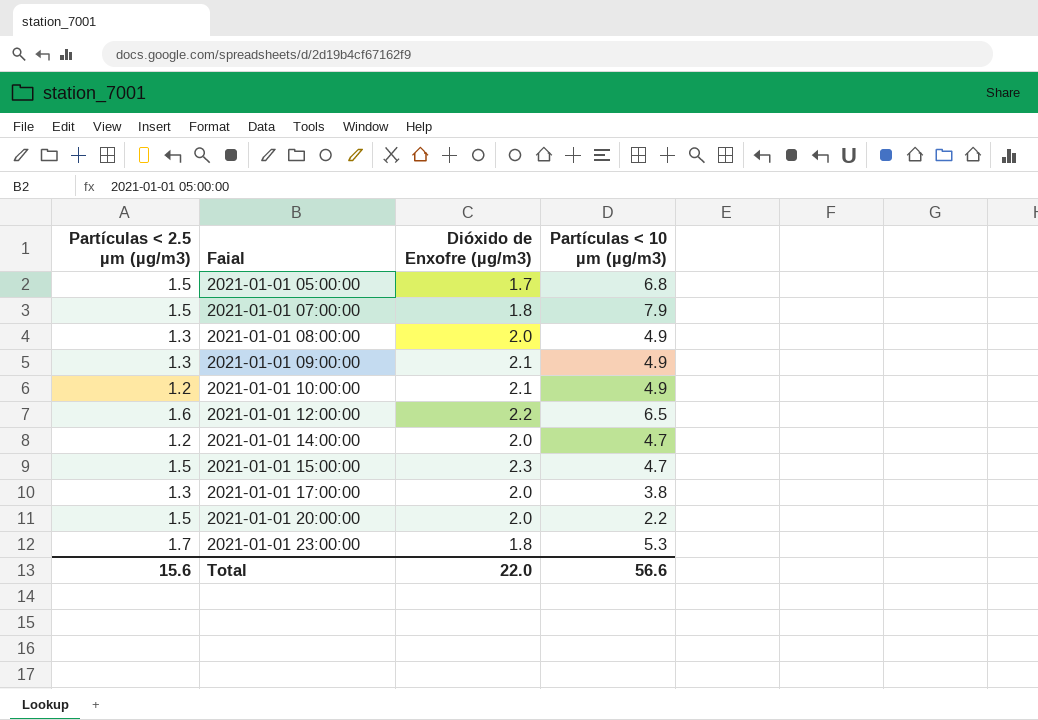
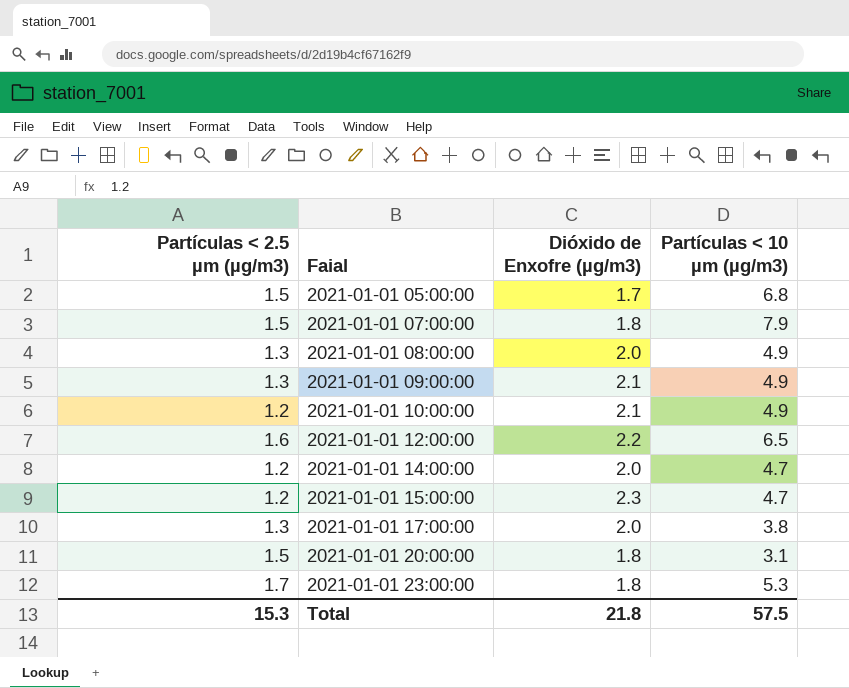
2021-01-01 15:00:00 | Partículas < 2.5 µm (µg/m3): 1.5 -> 1.2
2021-01-01 20:00:00 | Dióxido de Enxofre (µg/m3): 2.0 -> 1.8
2021-01-01 20:00:00 | Partículas < 10 µm (µg/m3): 2.2 -> 3.1
Total | Partículas < 2.5 µm (µg/m3): 15.6 -> 15.3
Total | Dióxido de Enxofre (µg/m3): 22.0 -> 21.8
Total | Partículas < 10 µm (µg/m3): 56.6 -> 57.5

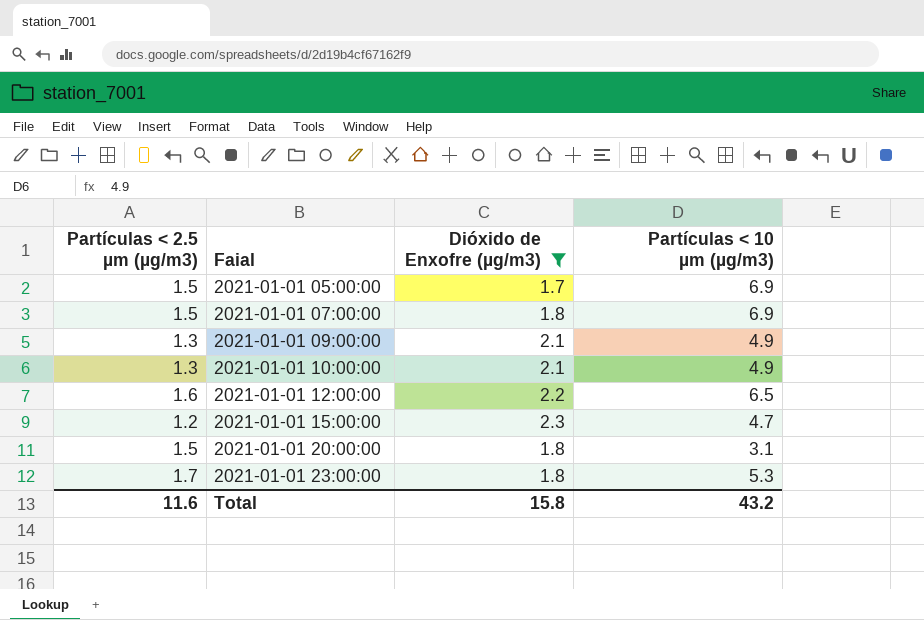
filter: none -> Dióxido de Enxofre (µg/m3) != 2.0
2021-01-01 05:00:00 | Partículas < 10 µm (µg/m3): 6.8 -> 6.9
2021-01-01 07:00:00 | Partículas < 10 µm (µg/m3): 7.9 -> 6.9
2021-01-01 10:00:00 | Partículas < 2.5 µm (µg/m3): 1.2 -> 1.3
Total | Partículas < 2.5 µm (µg/m3): 15.3 -> 11.6
Total | Dióxido de Enxofre (µg/m3): 21.8 -> 15.8
Total | Partículas < 10 µm (µg/m3): 57.5 -> 43.2

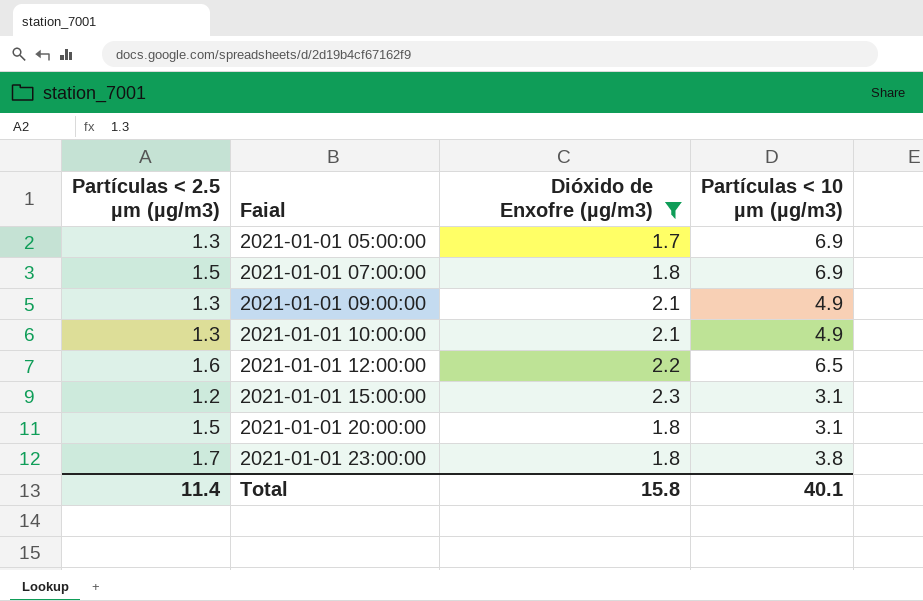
2021-01-01 05:00:00 | Partículas < 2.5 µm (µg/m3): 1.5 -> 1.3
2021-01-01 15:00:00 | Partículas < 10 µm (µg/m3): 4.7 -> 3.1
2021-01-01 23:00:00 | Partículas < 10 µm (µg/m3): 5.3 -> 3.8
Total | Partículas < 2.5 µm (µg/m3): 11.6 -> 11.4
Total | Partículas < 10 µm (µg/m3): 43.2 -> 40.1

